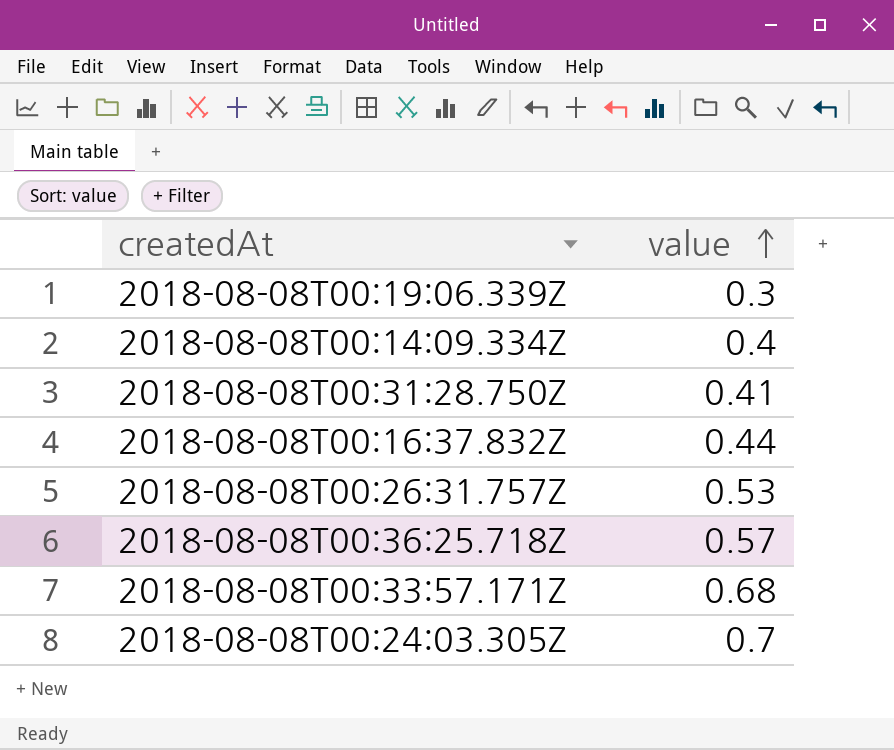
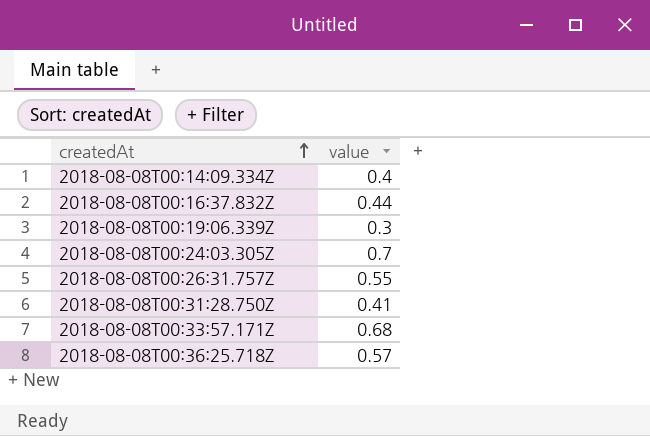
row order: value ascending -> createdAt ascending
2018-08-08T00:26:31.757Z | value: 0.53 -> 0.55

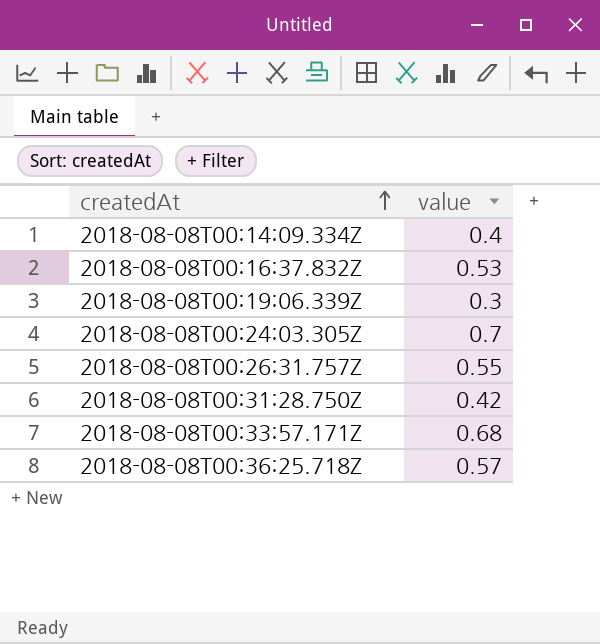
2018-08-08T00:16:37.832Z | value: 0.44 -> 0.53
2018-08-08T00:31:28.750Z | value: 0.41 -> 0.42

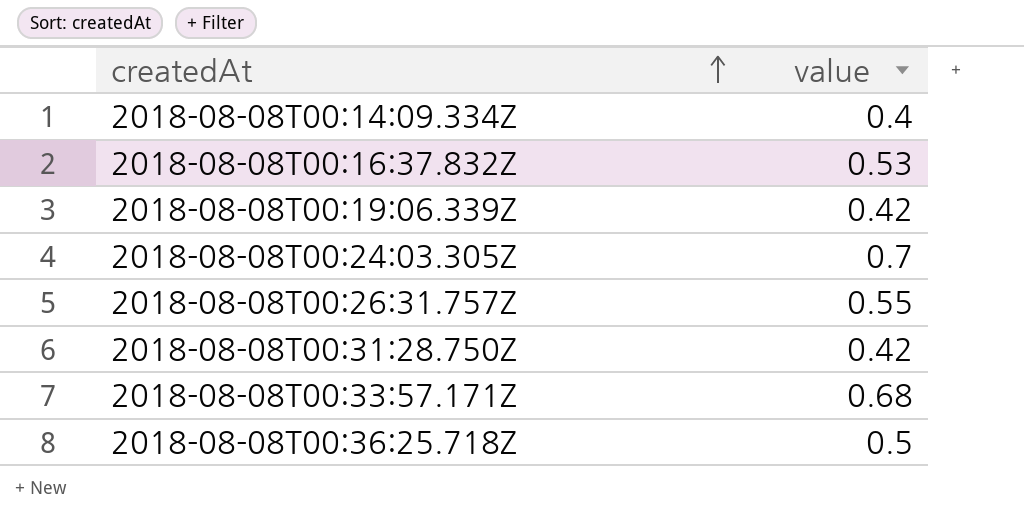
2018-08-08T00:19:06.339Z | value: 0.3 -> 0.42
2018-08-08T00:36:25.718Z | value: 0.57 -> 0.5

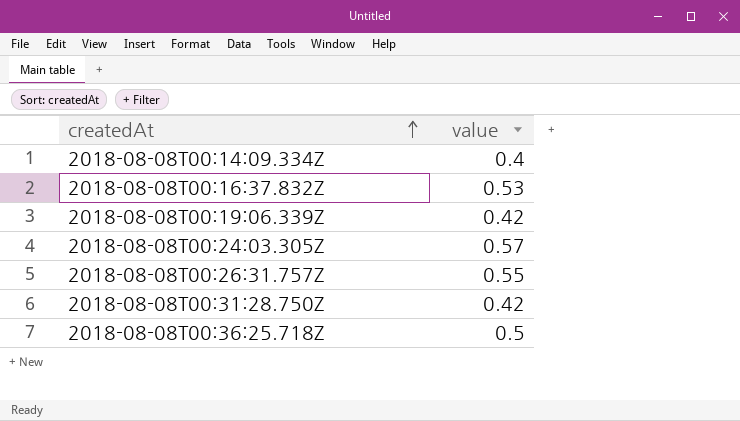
row 2018-08-08T00:33:57.171Z: 0.68 -> none
2018-08-08T00:24:03.305Z | value: 0.7 -> 0.57

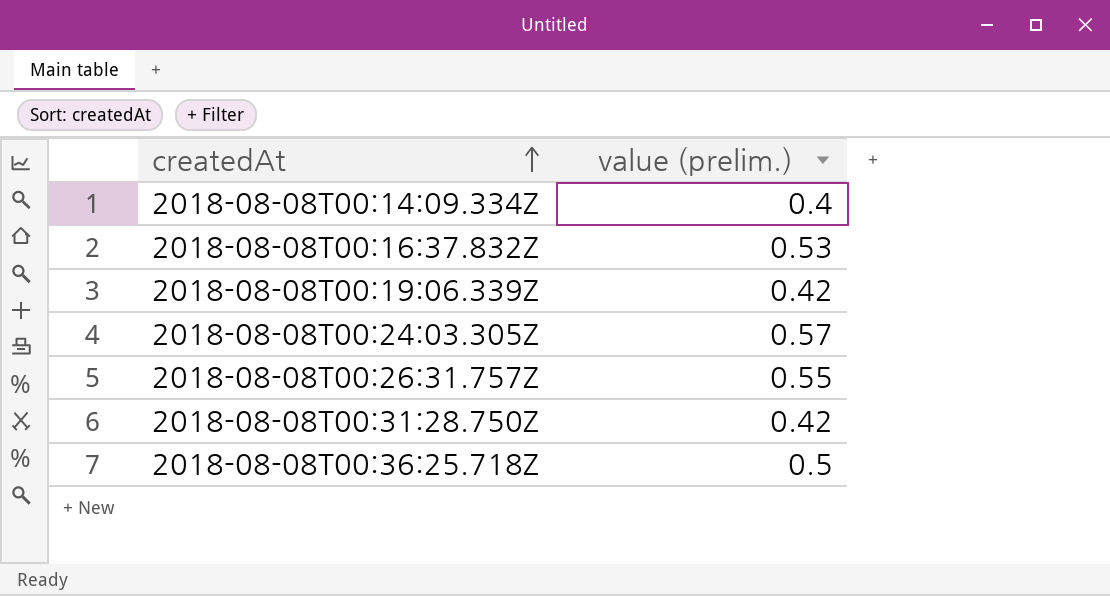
column name: value -> value (prelim.)

